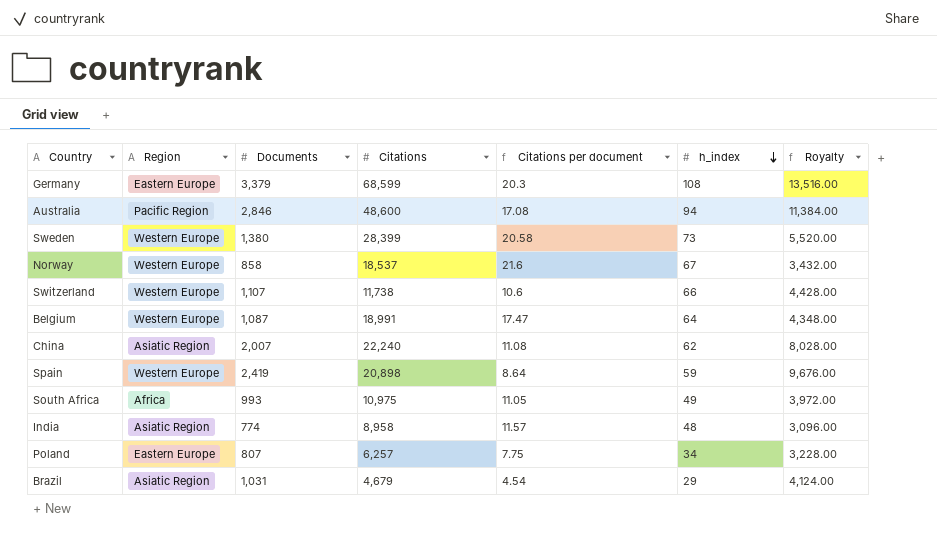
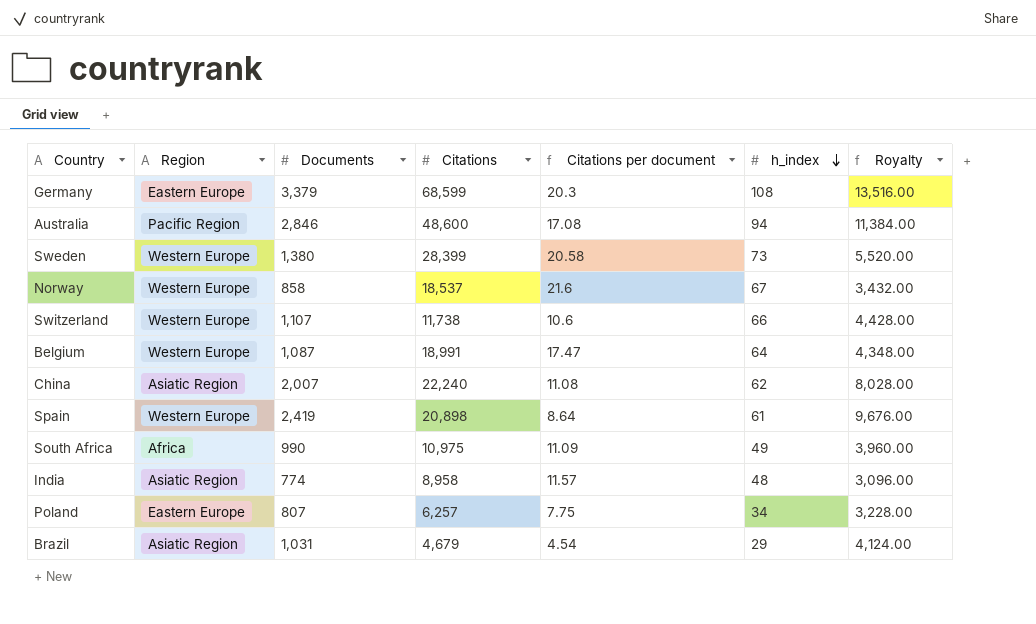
Spain | h_index: 59 -> 61
South Africa | Documents: 993 -> 990
South Africa | Citations per document: 11.05 -> 11.09
South Africa | Royalty: 3,972.00 -> 3,960.00

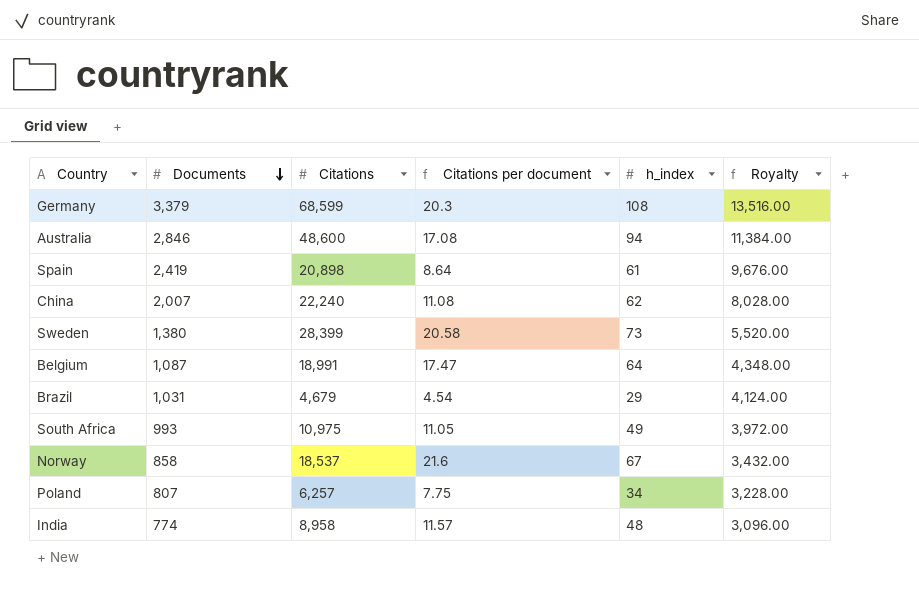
row order: h_index descending -> Documents descending
column Region | position: 2 -> none
row Switzerland: Western Europe | 1,107 | 11,738 | 10.6 | 66 | 4,428.00 -> none
South Africa | Documents: 990 -> 993
South Africa | Citations per document: 11.09 -> 11.05
South Africa | Royalty: 3,960.00 -> 3,972.00

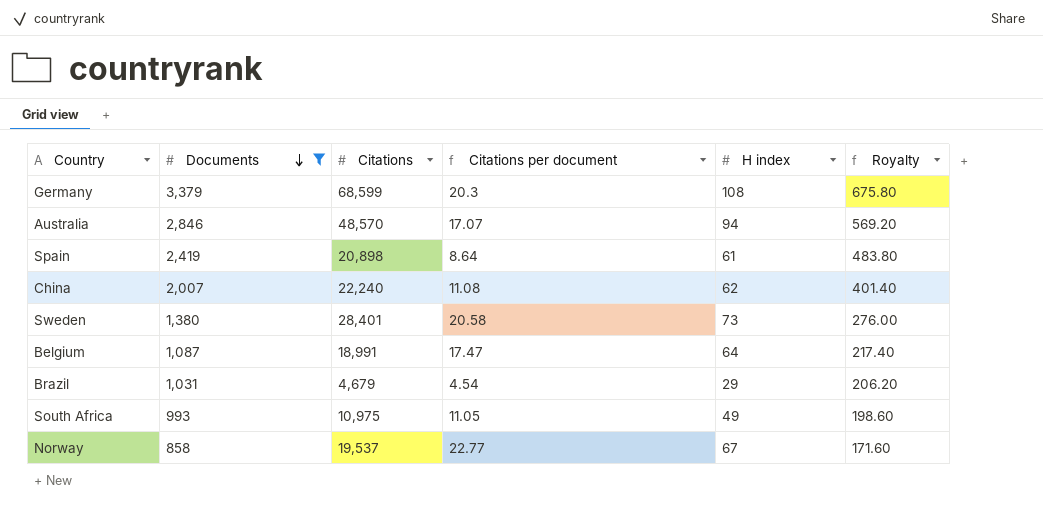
filter: none -> Documents >= 858
column name: h_index -> H index
column Royalty | formula: [Documents] * 4 -> [Documents] * 0.2
Australia | Citations: 48,600 -> 48,570
Australia | Citations per document: 17.08 -> 17.07
Sweden | Citations: 28,399 -> 28,401
Norway | Citations: 18,537 -> 19,537
Norway | Citations per document: 21.6 -> 22.77

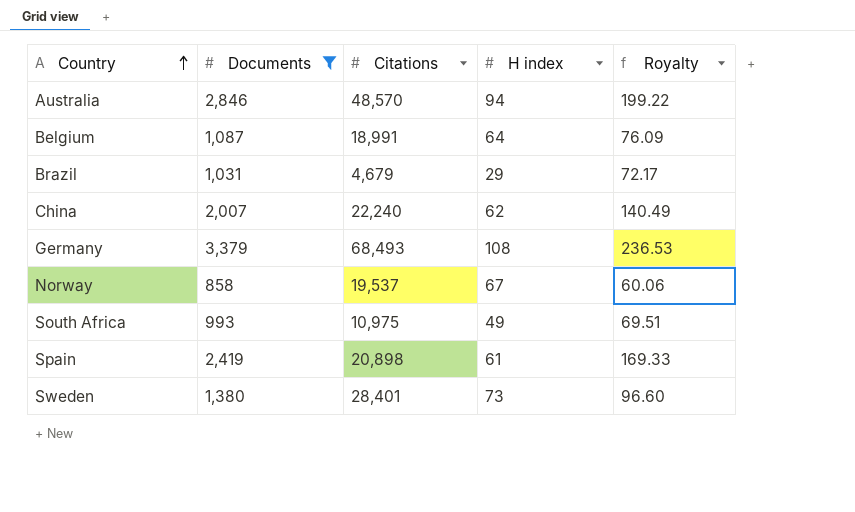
row order: Documents descending -> Country ascending
column Citations per document | formula: [Citations] / [Documents] -> none
column Royalty | formula: [Documents] * 0.2 -> [Documents] * 0.07
Germany | Citations: 68,599 -> 68,493

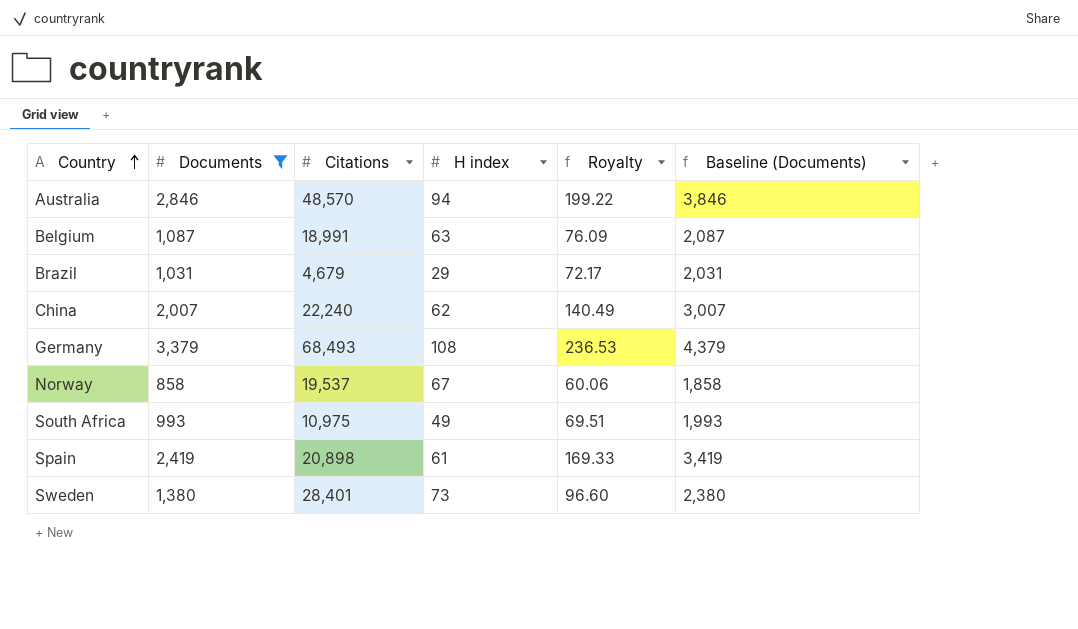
column Baseline (Documents) | formula: none -> [Documents] + 1000
Belgium | H index: 64 -> 63

